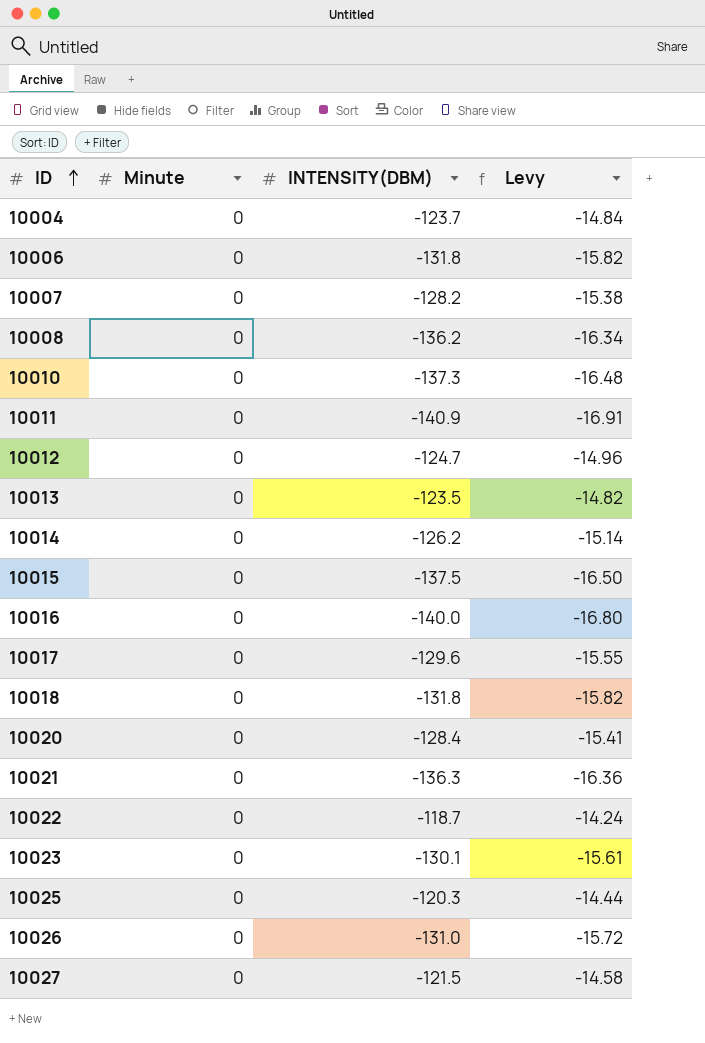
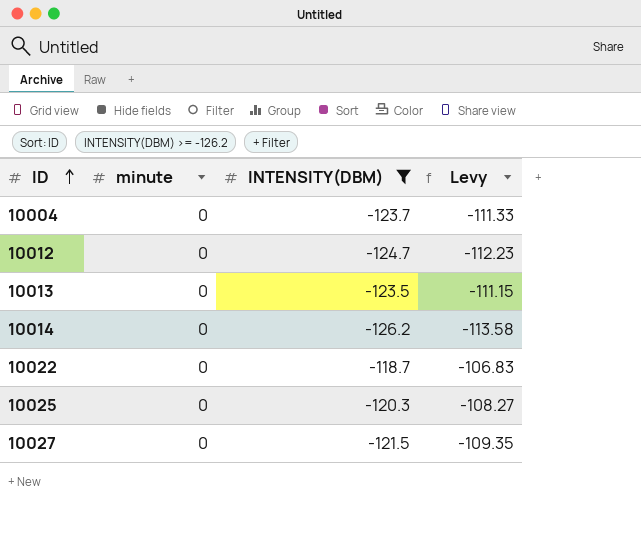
filter: none -> INTENSITY(DBM) >= -126.2
column name: Minute -> minute
column Levy | formula: [INTENSITY(DBM)] * 0.12 -> [INTENSITY(DBM)] * 0.9

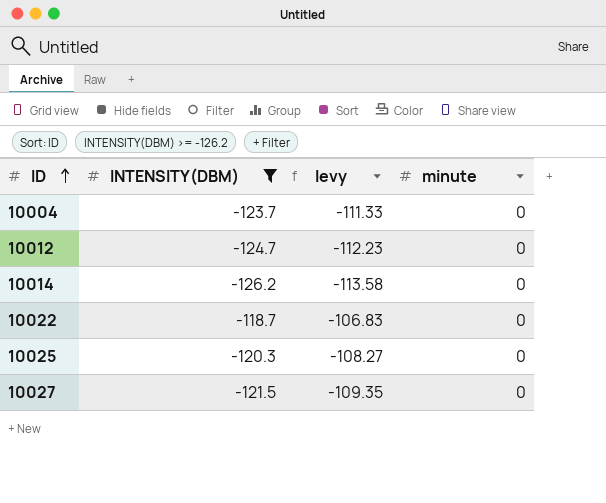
column name: Levy -> levy
column minute | position: 2 -> 4
row 10013: 0 | -123.5 | -111.15 -> none

